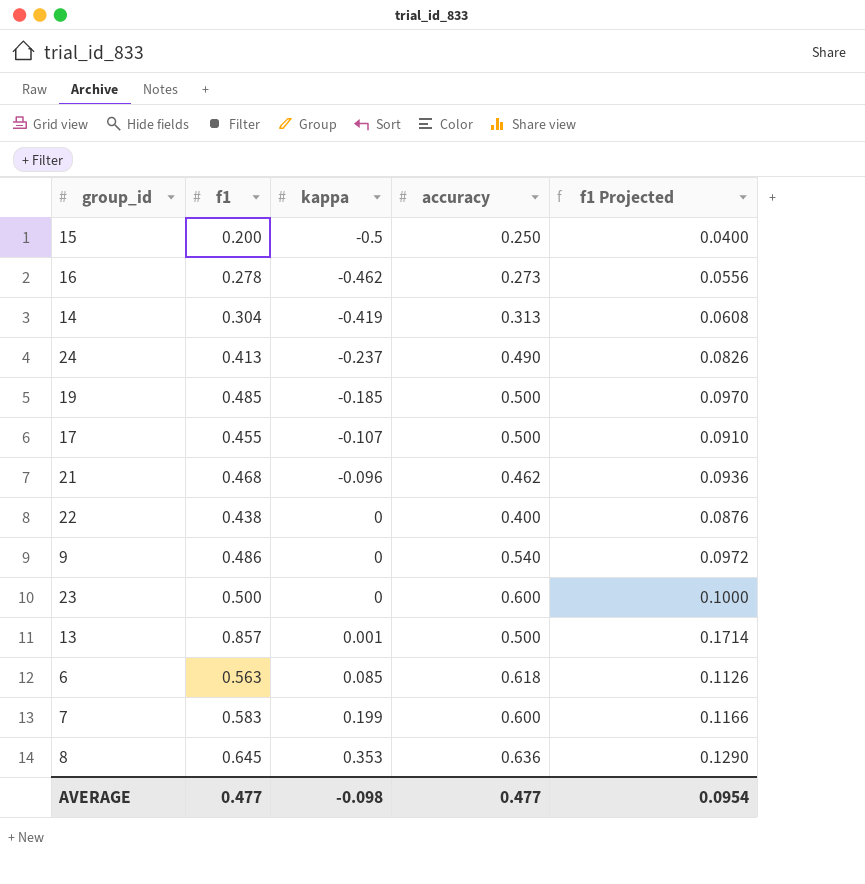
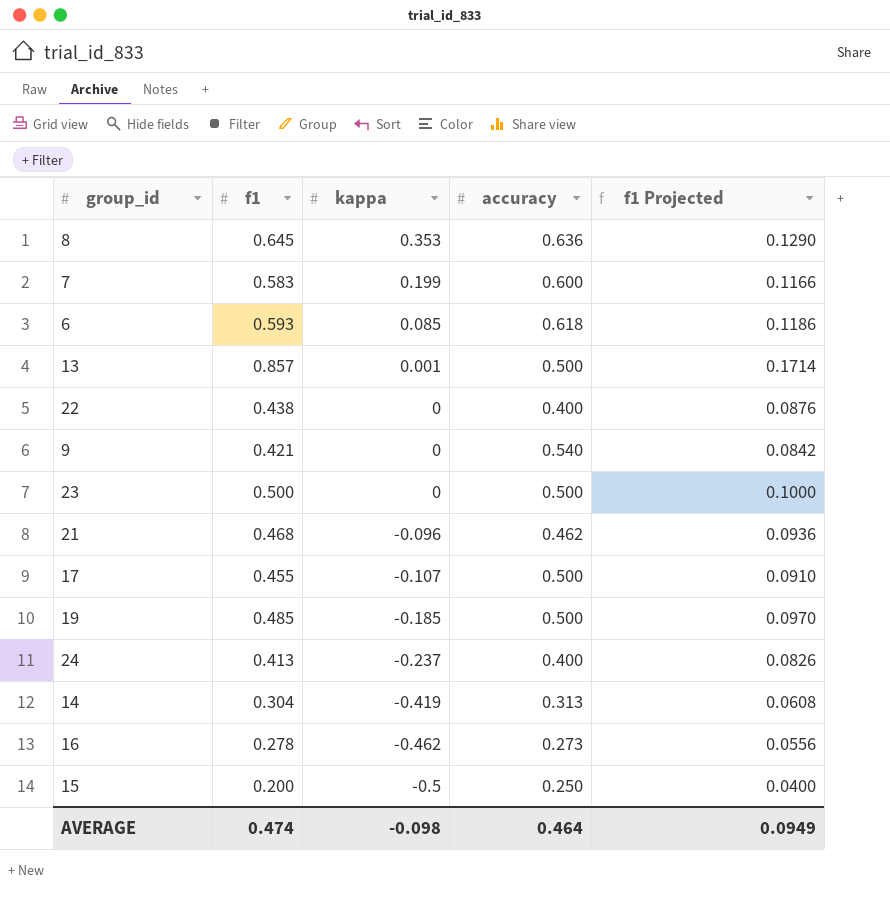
row order: kappa ascending -> kappa descending
6 | f1: 0.563 -> 0.593
6 | f1 Projected: 0.1126 -> 0.1186
9 | f1: 0.486 -> 0.421
9 | f1 Projected: 0.0972 -> 0.0842
23 | accuracy: 0.600 -> 0.500
24 | accuracy: 0.490 -> 0.400
AVERAGE | f1: 0.477 -> 0.474
AVERAGE | accuracy: 0.477 -> 0.464
AVERAGE | f1 Projected: 0.0954 -> 0.0949

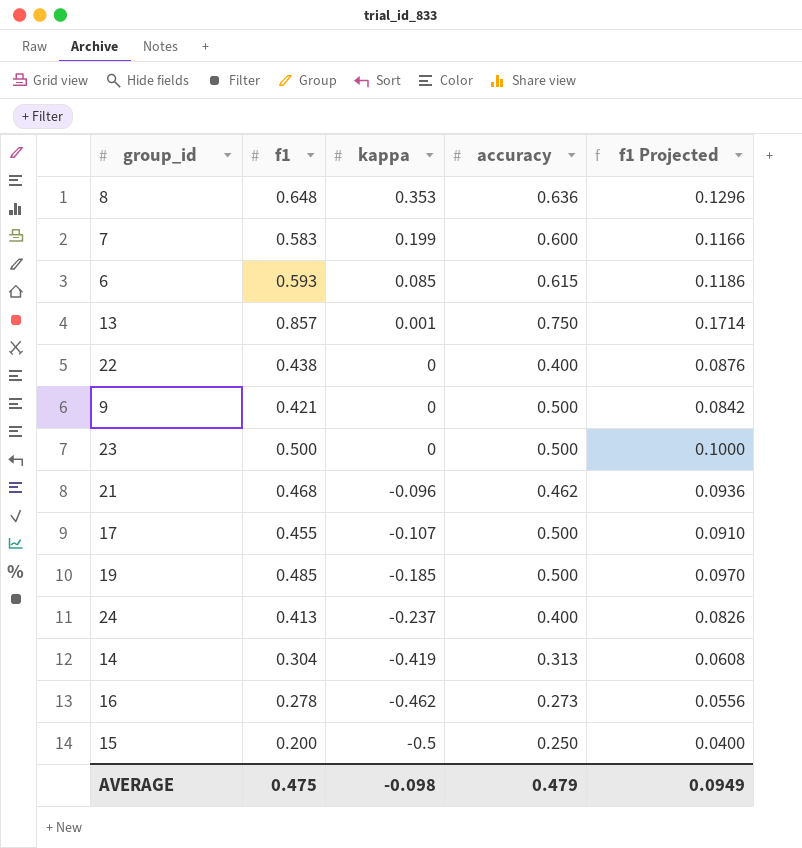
8 | f1: 0.645 -> 0.648
8 | f1 Projected: 0.1290 -> 0.1296
6 | accuracy: 0.618 -> 0.615
13 | accuracy: 0.500 -> 0.750
9 | accuracy: 0.540 -> 0.500
AVERAGE | f1: 0.474 -> 0.475
AVERAGE | accuracy: 0.464 -> 0.479

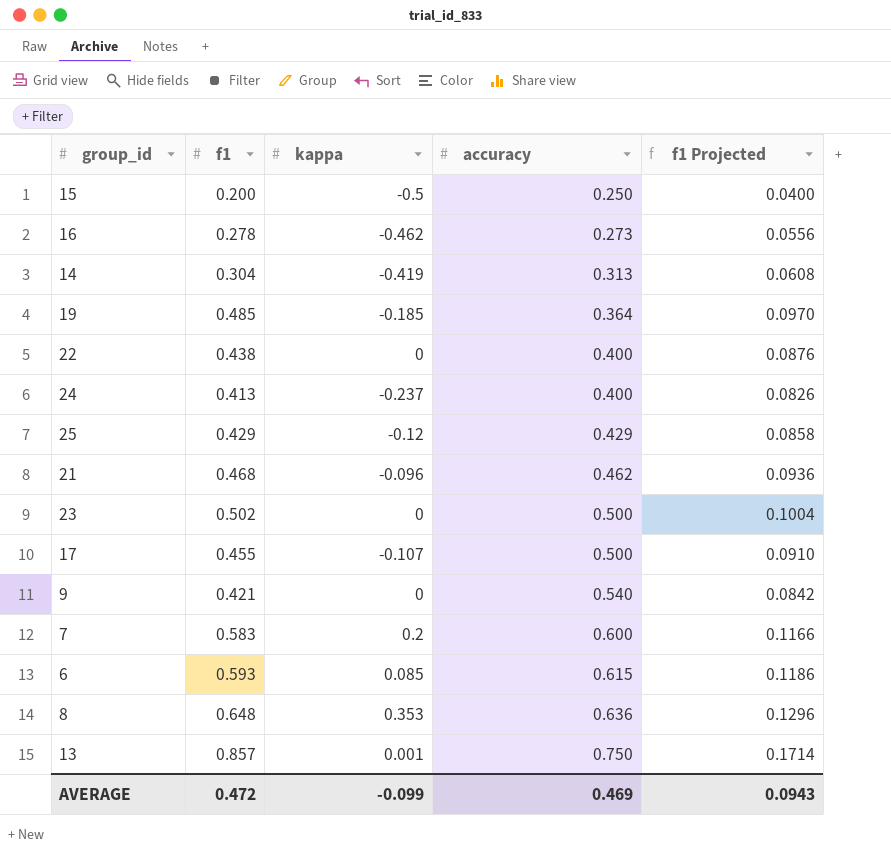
row order: kappa descending -> accuracy ascending
19 | accuracy: 0.500 -> 0.364
row 25: none -> 0.429 | -0.12 | 0.429 | 0.0858
23 | f1: 0.500 -> 0.502
23 | f1 Projected: 0.1000 -> 0.1004
9 | accuracy: 0.500 -> 0.540
7 | kappa: 0.199 -> 0.2
AVERAGE | f1: 0.475 -> 0.472
AVERAGE | kappa: -0.098 -> -0.099
AVERAGE | accuracy: 0.479 -> 0.469
AVERAGE | f1 Projected: 0.0949 -> 0.0943

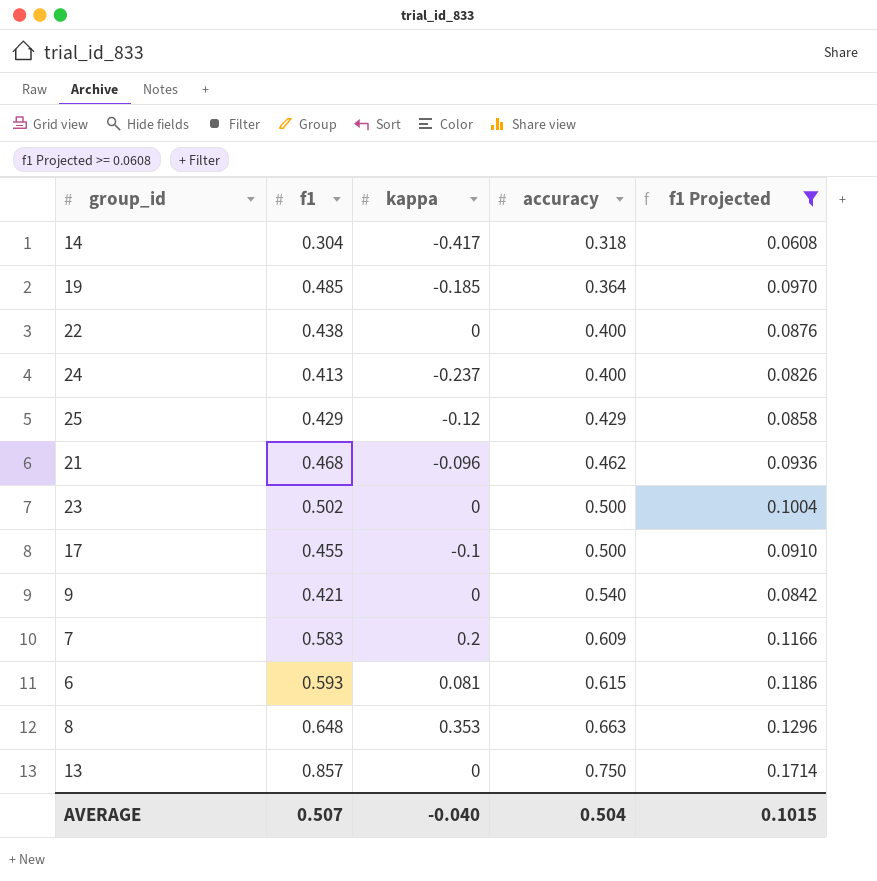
filter: none -> f1 Projected >= 0.0608
14 | kappa: -0.419 -> -0.417
14 | accuracy: 0.313 -> 0.318
17 | kappa: -0.107 -> -0.1
7 | accuracy: 0.600 -> 0.609
6 | kappa: 0.085 -> 0.081
8 | accuracy: 0.636 -> 0.663
13 | kappa: 0.001 -> 0
AVERAGE | f1: 0.472 -> 0.507
AVERAGE | kappa: -0.099 -> -0.040
AVERAGE | accuracy: 0.469 -> 0.504
AVERAGE | f1 Projected: 0.0943 -> 0.1015

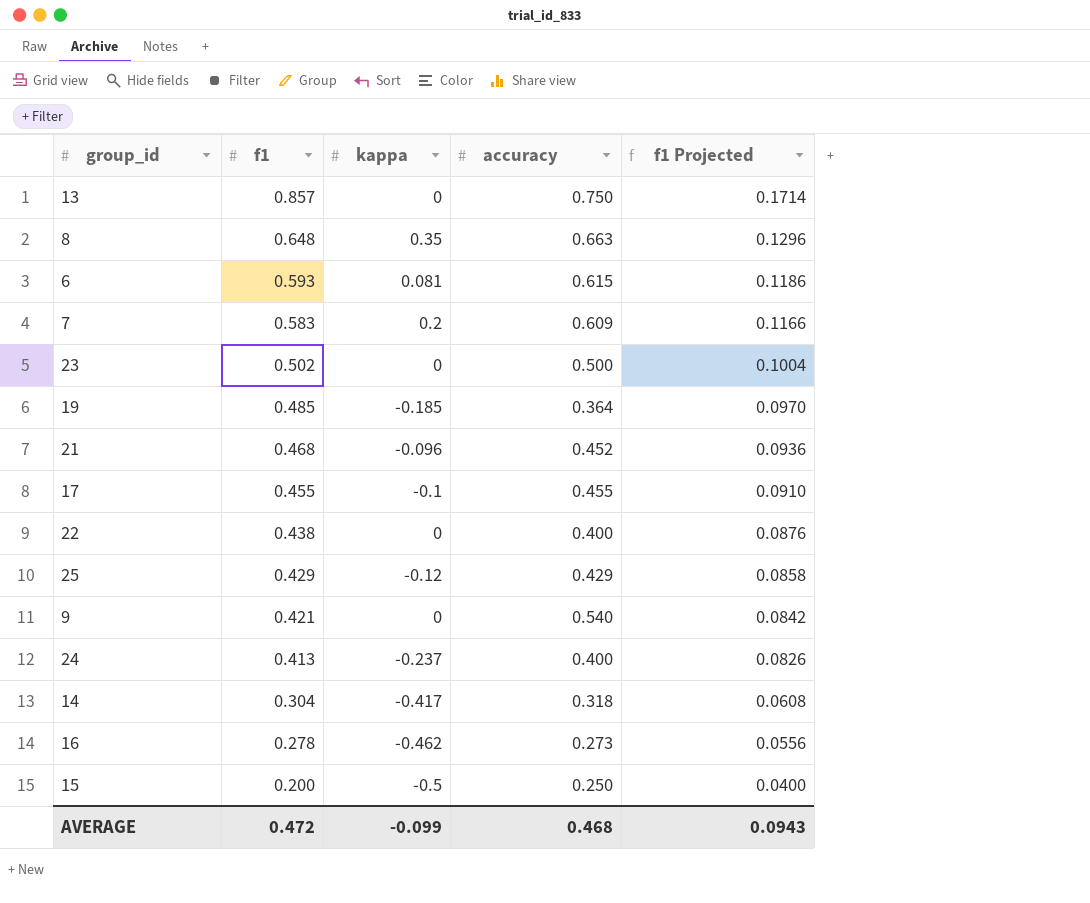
filter: f1 Projected >= 0.0608 -> none
row order: accuracy ascending -> f1 descending
8 | kappa: 0.353 -> 0.35
21 | accuracy: 0.462 -> 0.452
17 | accuracy: 0.500 -> 0.455
AVERAGE | f1: 0.507 -> 0.472
AVERAGE | kappa: -0.040 -> -0.099
AVERAGE | accuracy: 0.504 -> 0.468
AVERAGE | f1 Projected: 0.1015 -> 0.0943

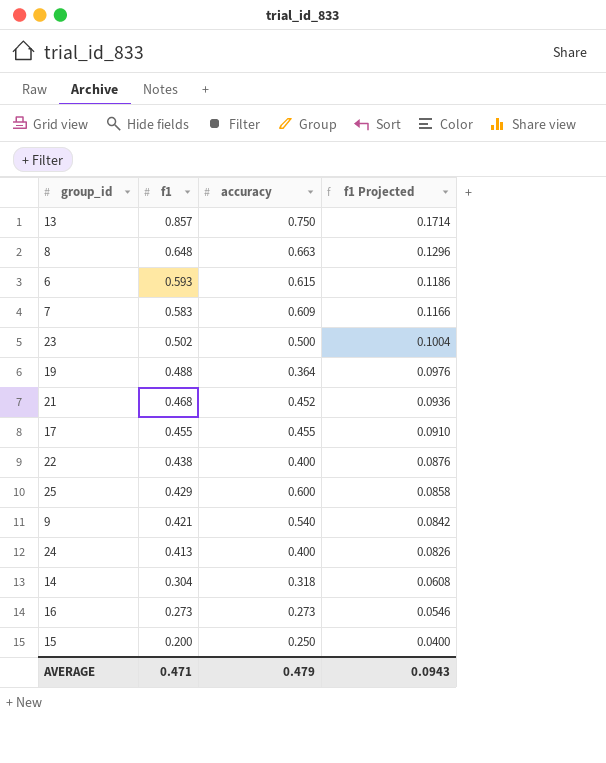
column kappa | position: 3 -> none
19 | f1: 0.485 -> 0.488
19 | f1 Projected: 0.0970 -> 0.0976
25 | accuracy: 0.429 -> 0.600
16 | f1: 0.278 -> 0.273
16 | f1 Projected: 0.0556 -> 0.0546
AVERAGE | f1: 0.472 -> 0.471
AVERAGE | accuracy: 0.468 -> 0.479

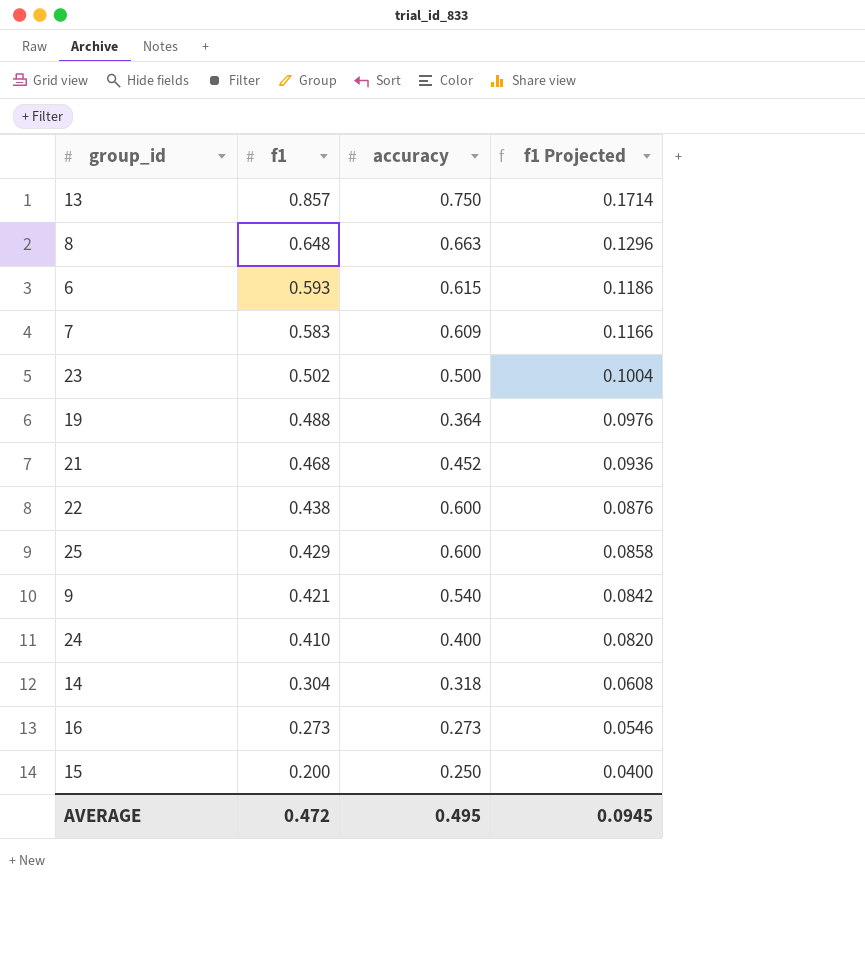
row 17: 0.455 | 0.455 | 0.0910 -> none
22 | accuracy: 0.400 -> 0.600
24 | f1: 0.413 -> 0.410
24 | f1 Projected: 0.0826 -> 0.0820
AVERAGE | f1: 0.471 -> 0.472
AVERAGE | accuracy: 0.479 -> 0.495
AVERAGE | f1 Projected: 0.0943 -> 0.0945

